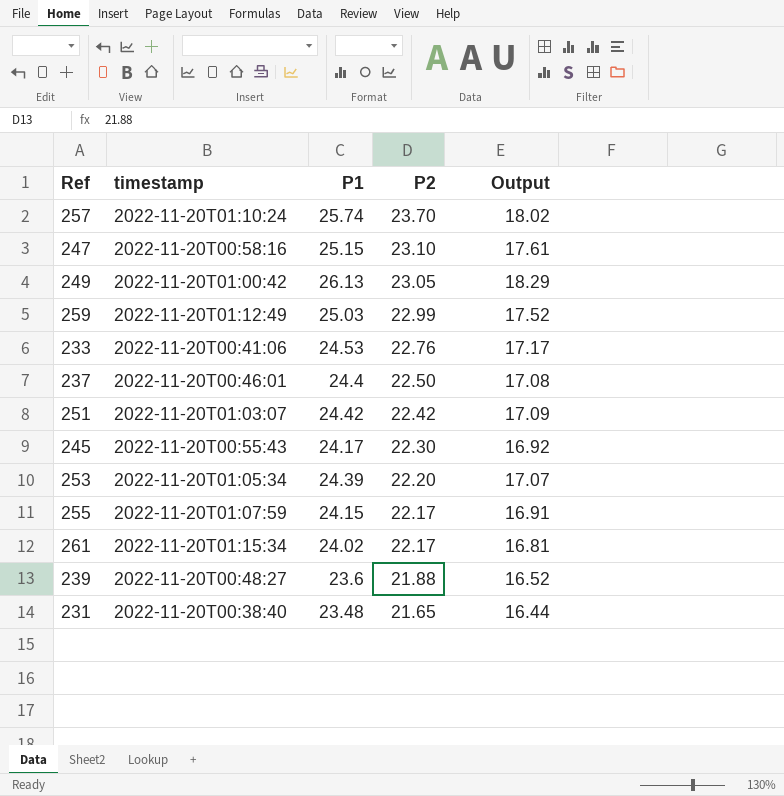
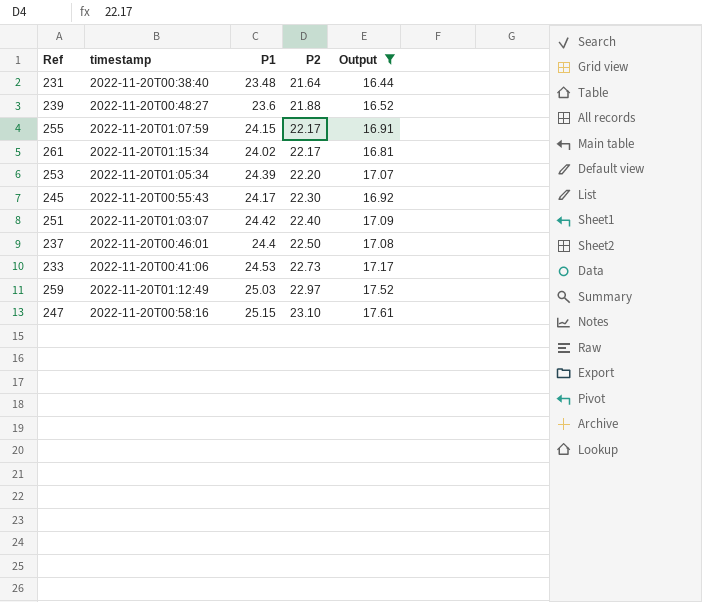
filter: none -> Output <= 17.61
row order: P2 descending -> P2 ascending
231 | P2: 21.65 -> 21.64
251 | P2: 22.42 -> 22.40
233 | P2: 22.76 -> 22.73
259 | P2: 22.99 -> 22.97

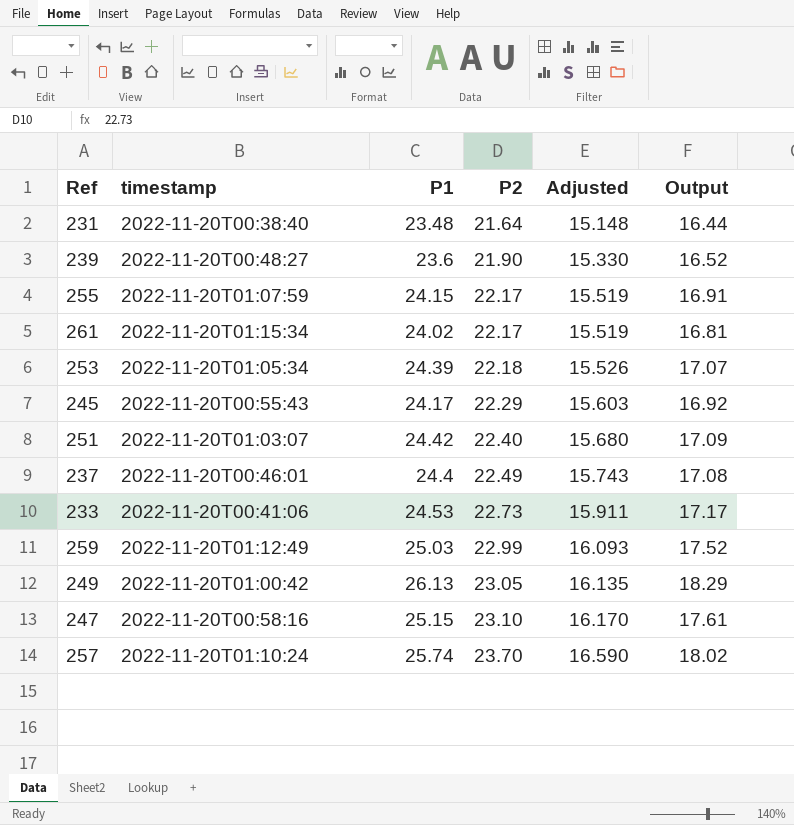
filter: Output <= 17.61 -> none
column Adjusted | formula: none -> [P2] * 0.7
239 | P2: 21.88 -> 21.90
253 | P2: 22.20 -> 22.18
245 | P2: 22.30 -> 22.29
237 | P2: 22.50 -> 22.49
259 | P2: 22.97 -> 22.99

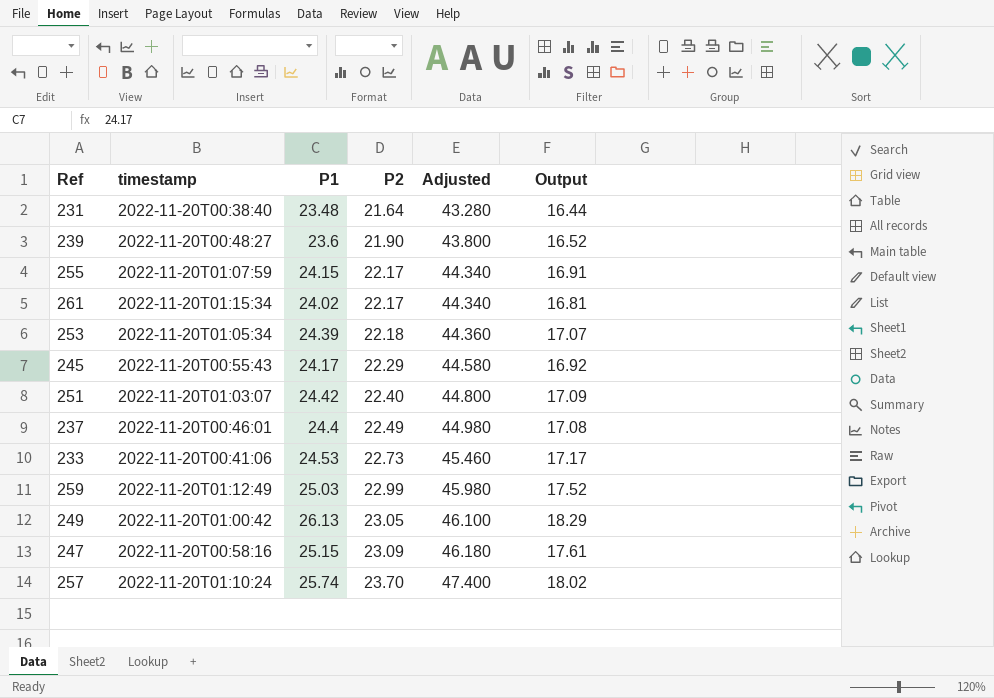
column Adjusted | formula: [P2] * 0.7 -> [P2] * 2
247 | P2: 23.10 -> 23.09

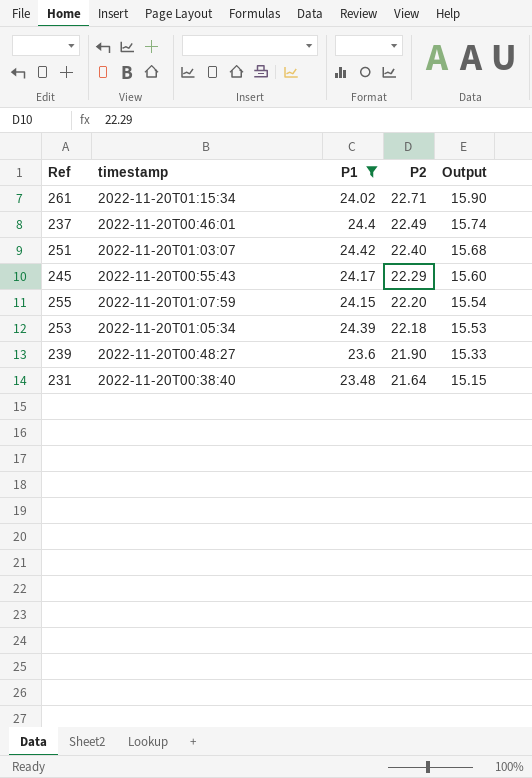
filter: none -> P1 <= 24.42
row order: P2 ascending -> P2 descending
column Adjusted | formula: [P2] * 2 -> none
column Output | formula: [P1] * 0.7 -> [P2] * 0.7
261 | P2: 22.17 -> 22.71
255 | P2: 22.17 -> 22.20

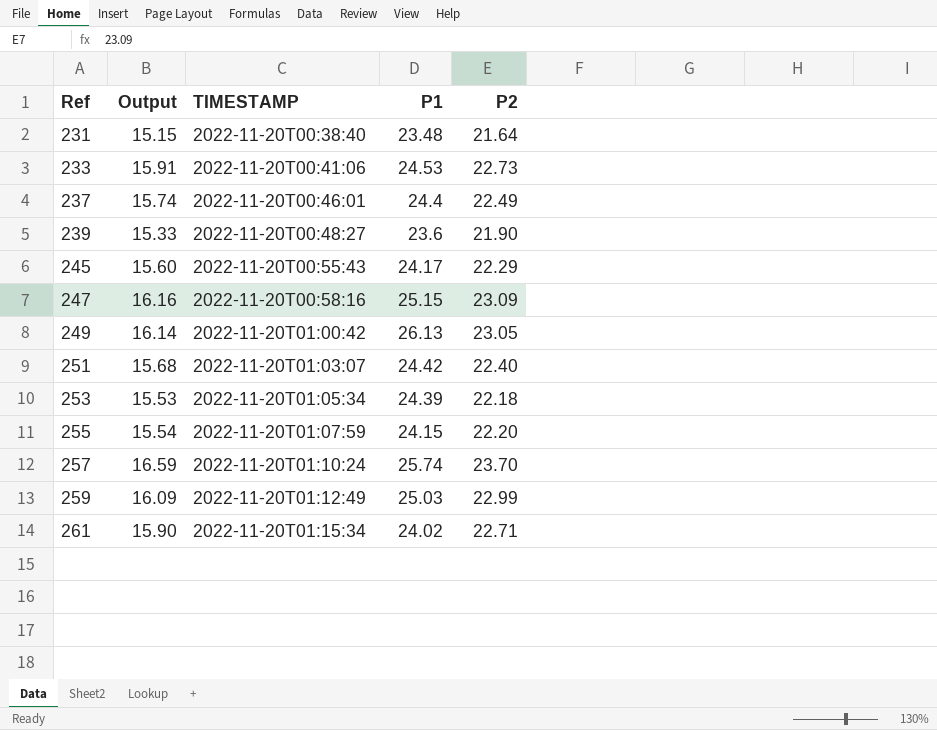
filter: P1 <= 24.42 -> none
row order: P2 descending -> Ref ascending
column Output | position: 5 -> 2
column name: timestamp -> TIMESTAMP

